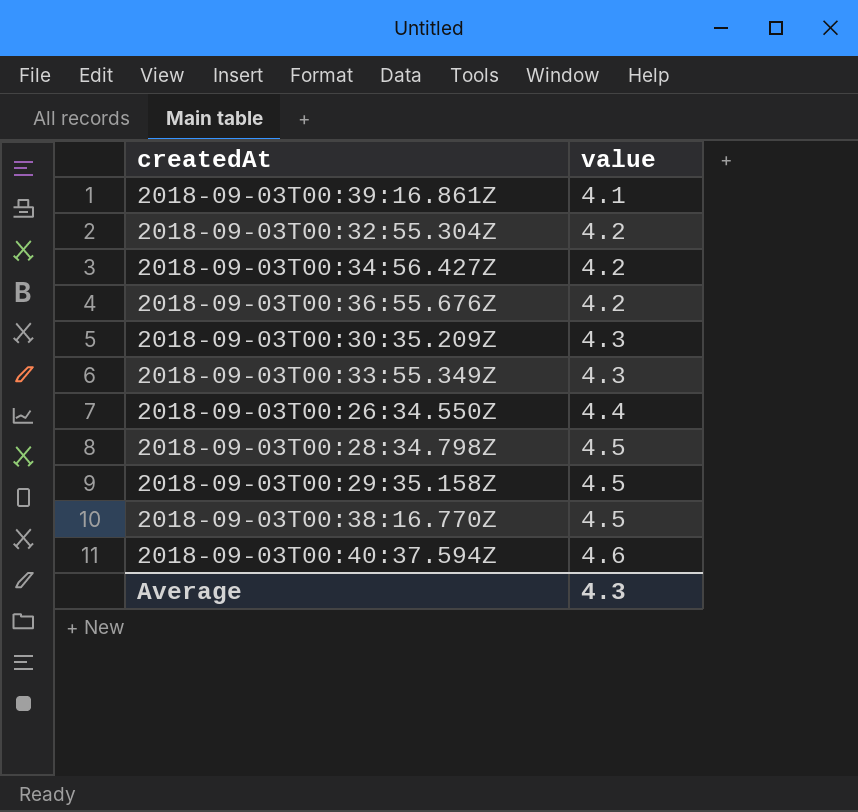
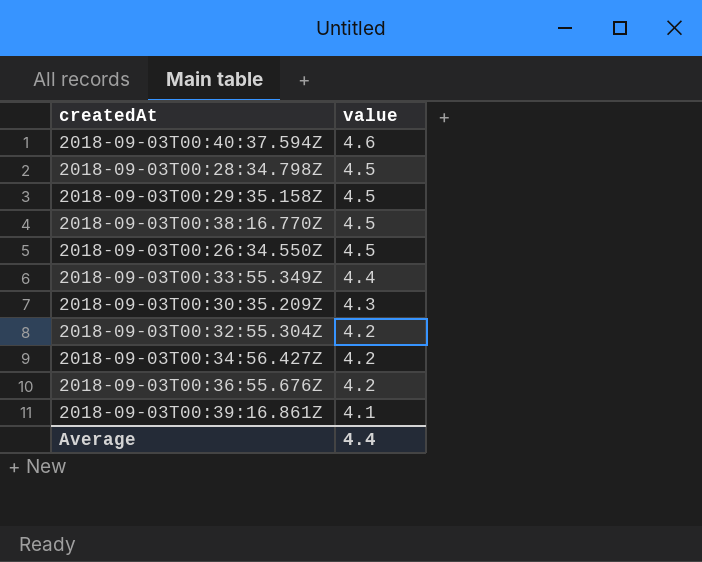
row order: value ascending -> value descending
2018-09-03T00:26:34.550Z | value: 4.4 -> 4.5
2018-09-03T00:33:55.349Z | value: 4.3 -> 4.4
Average | value: 4.3 -> 4.4

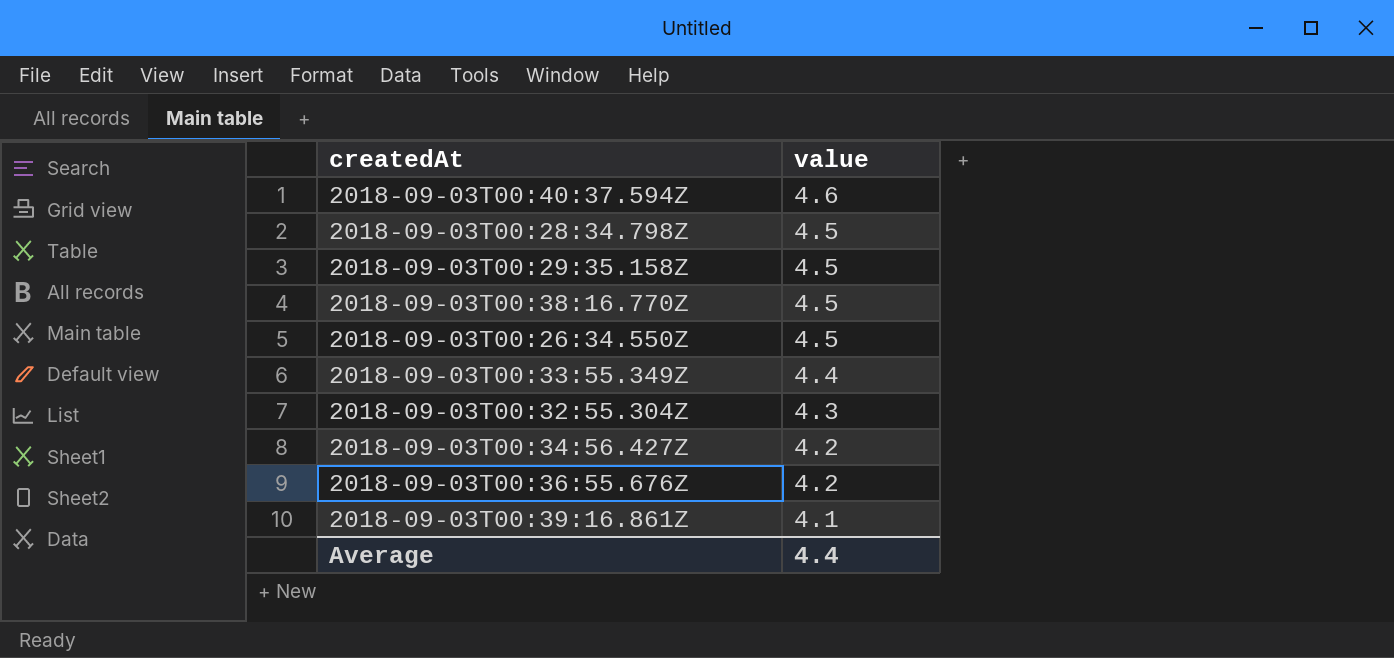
row 2018-09-03T00:30:35.209Z: 4.3 -> none
2018-09-03T00:32:55.304Z | value: 4.2 -> 4.3

